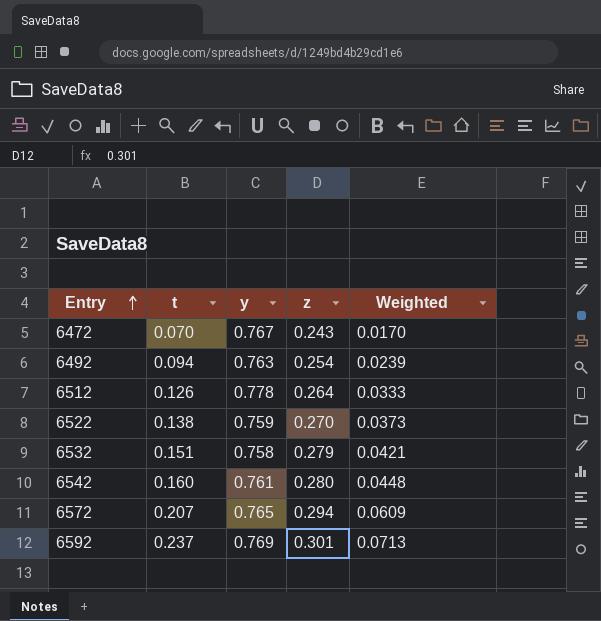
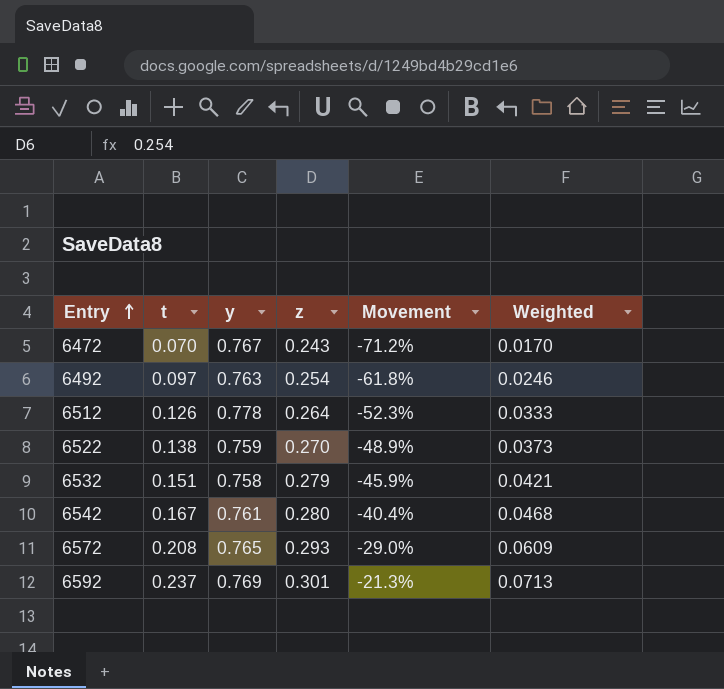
column Movement | formula: none -> ([t] - [z]) / [z]
6492 | t: 0.094 -> 0.097
6492 | Weighted: 0.0239 -> 0.0246
6542 | t: 0.160 -> 0.167
6542 | Weighted: 0.0448 -> 0.0468
6572 | t: 0.207 -> 0.208
6572 | z: 0.294 -> 0.293

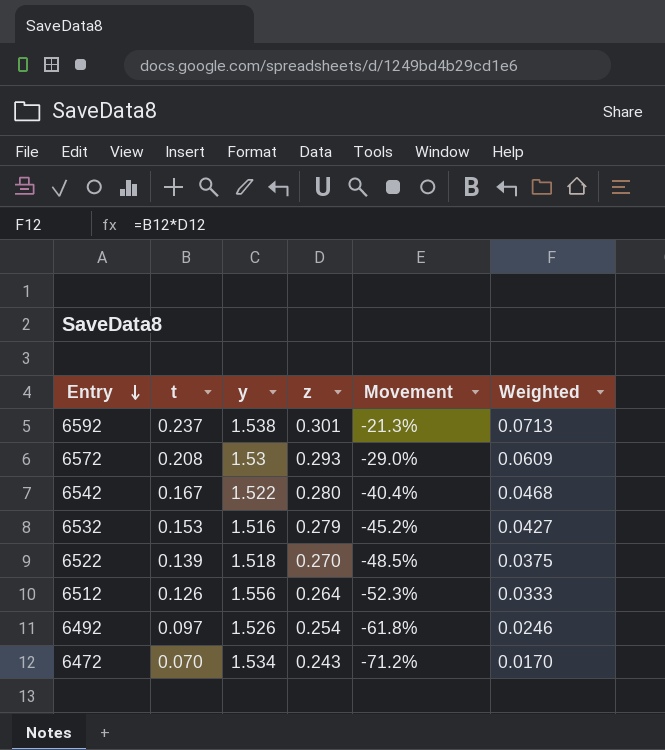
row order: Entry ascending -> Entry descending
6592 | y: 0.769 -> 1.538
6572 | y: 0.765 -> 1.53
6542 | y: 0.761 -> 1.522
6532 | t: 0.151 -> 0.153
6532 | y: 0.758 -> 1.516
6532 | Movement: -45.9% -> -45.2%
6532 | Weighted: 0.0421 -> 0.0427
6522 | t: 0.138 -> 0.139
6522 | y: 0.759 -> 1.518
6522 | Movement: -48.9% -> -48.5%
6522 | Weighted: 0.0373 -> 0.0375
6512 | y: 0.778 -> 1.556
6492 | y: 0.763 -> 1.526
6472 | y: 0.767 -> 1.534

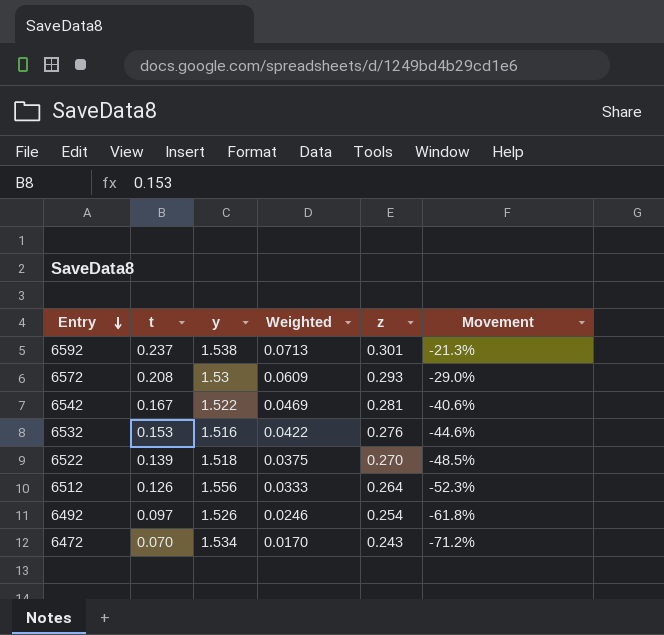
column Weighted | position: 6 -> 4
6542 | Weighted: 0.0468 -> 0.0469
6542 | z: 0.280 -> 0.281
6542 | Movement: -40.4% -> -40.6%
6532 | Weighted: 0.0427 -> 0.0422
6532 | z: 0.279 -> 0.276
6532 | Movement: -45.2% -> -44.6%

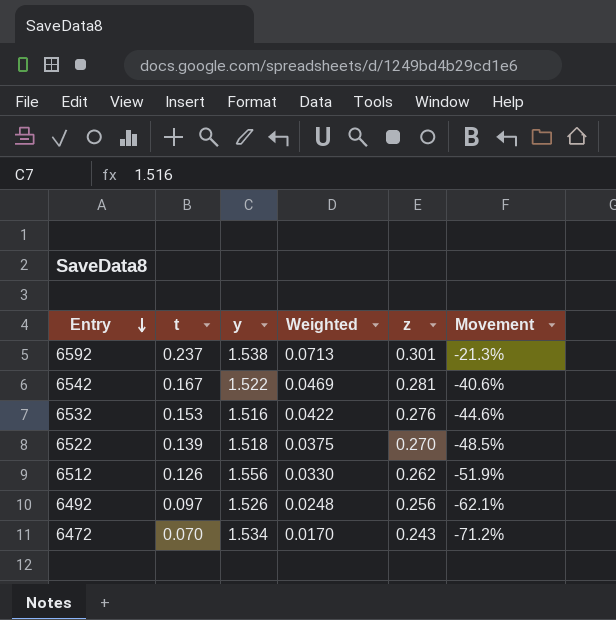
row 6572: 0.208 | 1.53 | 0.0609 | 0.293 | -29.0% -> none
6512 | Weighted: 0.0333 -> 0.0330
6512 | z: 0.264 -> 0.262
6512 | Movement: -52.3% -> -51.9%
6492 | Weighted: 0.0246 -> 0.0248
6492 | z: 0.254 -> 0.256
6492 | Movement: -61.8% -> -62.1%

